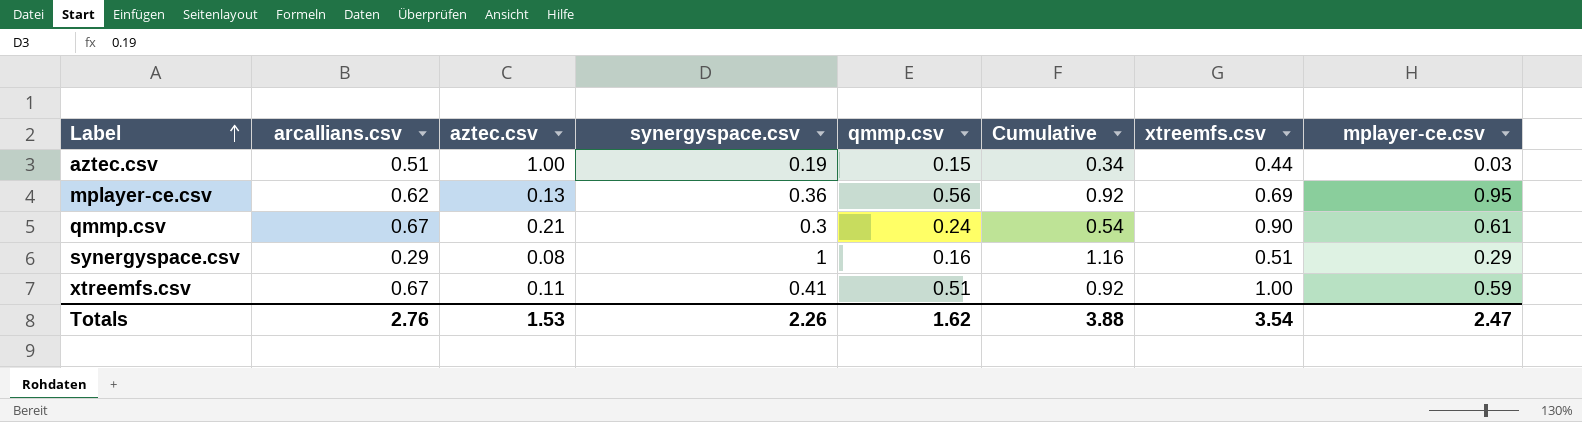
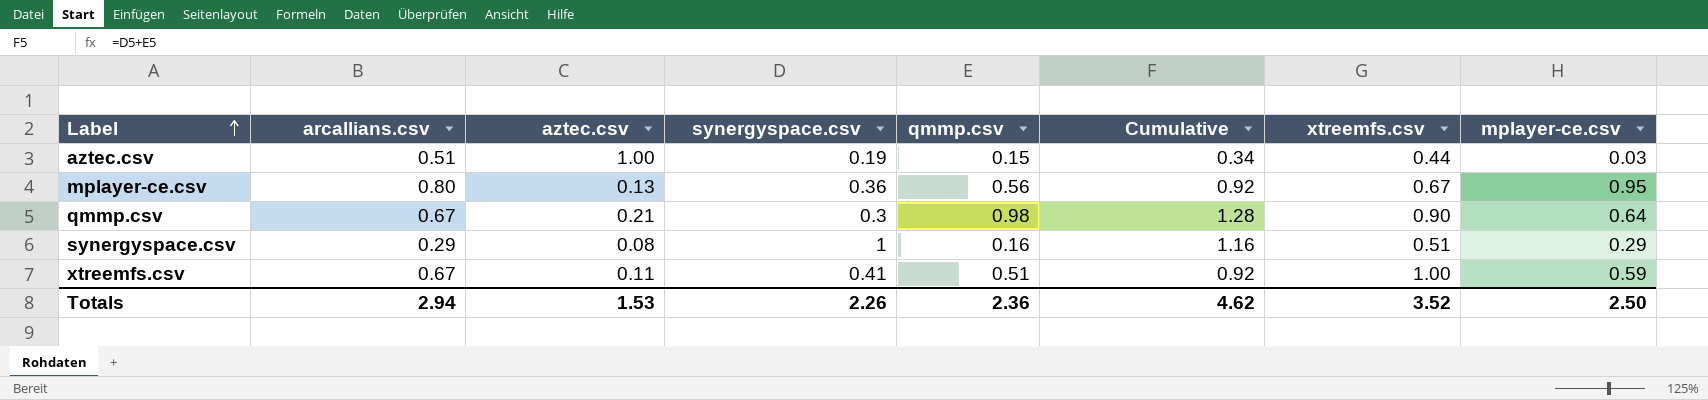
mplayer-ce.csv | arcallians.csv: 0.62 -> 0.80
mplayer-ce.csv | xtreemfs.csv: 0.69 -> 0.67
qmmp.csv | qmmp.csv: 0.24 -> 0.98
qmmp.csv | Cumulative: 0.54 -> 1.28
qmmp.csv | mplayer-ce.csv: 0.61 -> 0.64
Totals | arcallians.csv: 2.76 -> 2.94
Totals | qmmp.csv: 1.62 -> 2.36
Totals | Cumulative: 3.88 -> 4.62
Totals | xtreemfs.csv: 3.54 -> 3.52
Totals | mplayer-ce.csv: 2.47 -> 2.50

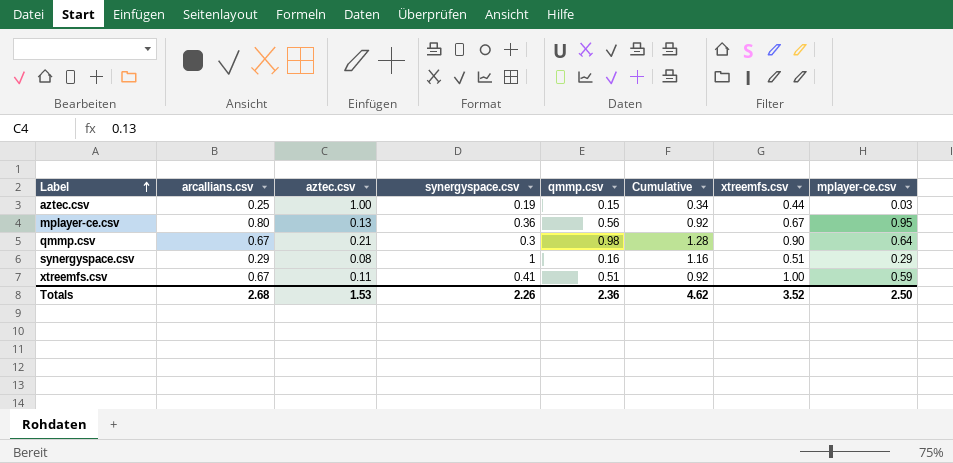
aztec.csv | arcallians.csv: 0.51 -> 0.25
Totals | arcallians.csv: 2.94 -> 2.68

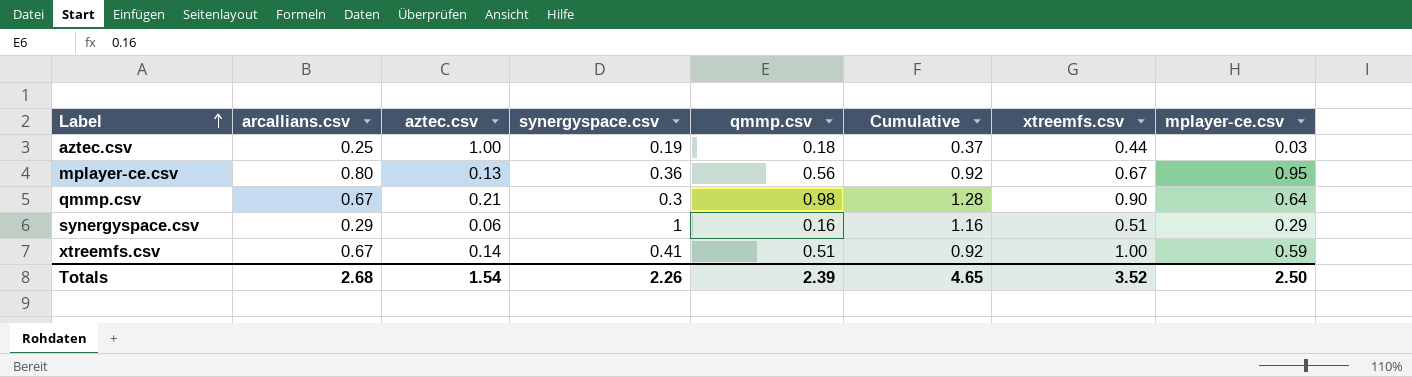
aztec.csv | qmmp.csv: 0.15 -> 0.18
aztec.csv | Cumulative: 0.34 -> 0.37
synergyspace.csv | aztec.csv: 0.08 -> 0.06
xtreemfs.csv | aztec.csv: 0.11 -> 0.14
Totals | aztec.csv: 1.53 -> 1.54
Totals | qmmp.csv: 2.36 -> 2.39
Totals | Cumulative: 4.62 -> 4.65

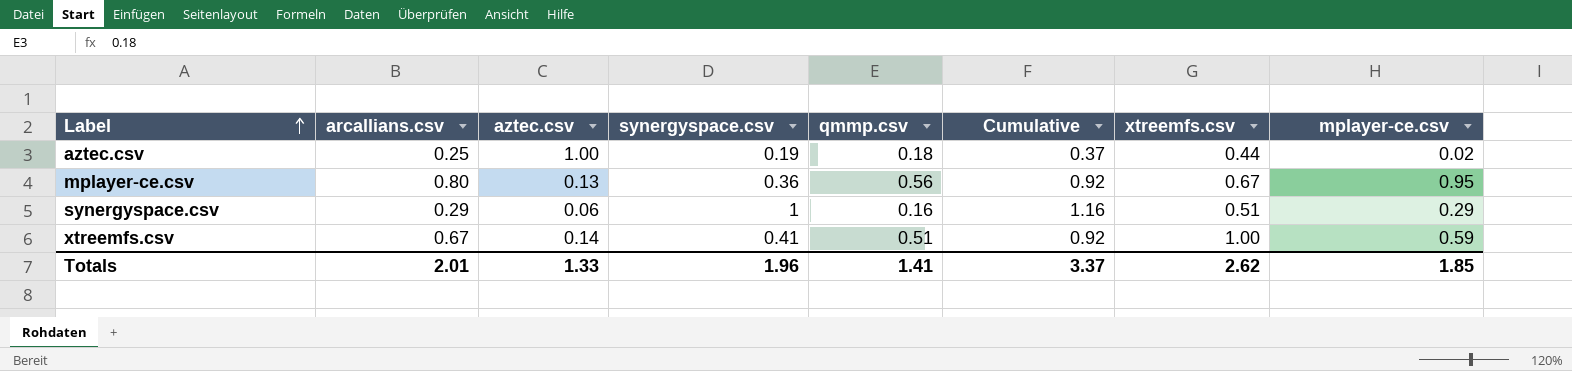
row qmmp.csv: 0.67 | 0.21 | 0.3 | 0.98 | 1.28 | 0.90 | 0.64 -> none
aztec.csv | mplayer-ce.csv: 0.03 -> 0.02
Totals | arcallians.csv: 2.68 -> 2.01
Totals | aztec.csv: 1.54 -> 1.33
Totals | synergyspace.csv: 2.26 -> 1.96
Totals | qmmp.csv: 2.39 -> 1.41
Totals | Cumulative: 4.65 -> 3.37
Totals | xtreemfs.csv: 3.52 -> 2.62
Totals | mplayer-ce.csv: 2.50 -> 1.85

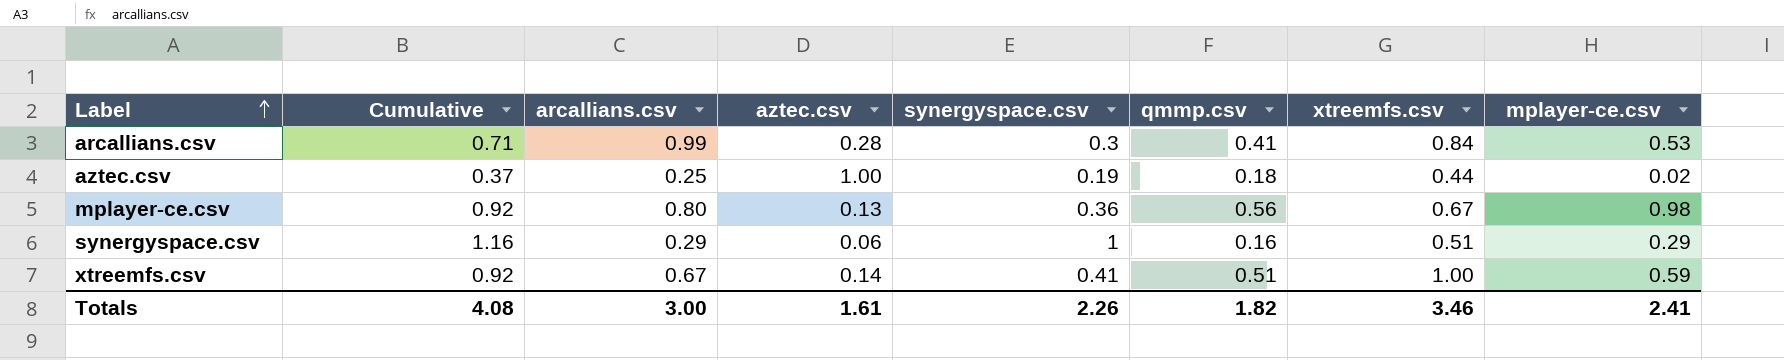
column Cumulative | position: 6 -> 2
row arcallians.csv: none -> 0.71 | 0.99 | 0.28 | 0.3 | 0.41 | 0.84 | 0.53
mplayer-ce.csv | mplayer-ce.csv: 0.95 -> 0.98
Totals | Cumulative: 3.37 -> 4.08
Totals | arcallians.csv: 2.01 -> 3.00
Totals | aztec.csv: 1.33 -> 1.61
Totals | synergyspace.csv: 1.96 -> 2.26
Totals | qmmp.csv: 1.41 -> 1.82
Totals | xtreemfs.csv: 2.62 -> 3.46
Totals | mplayer-ce.csv: 1.85 -> 2.41

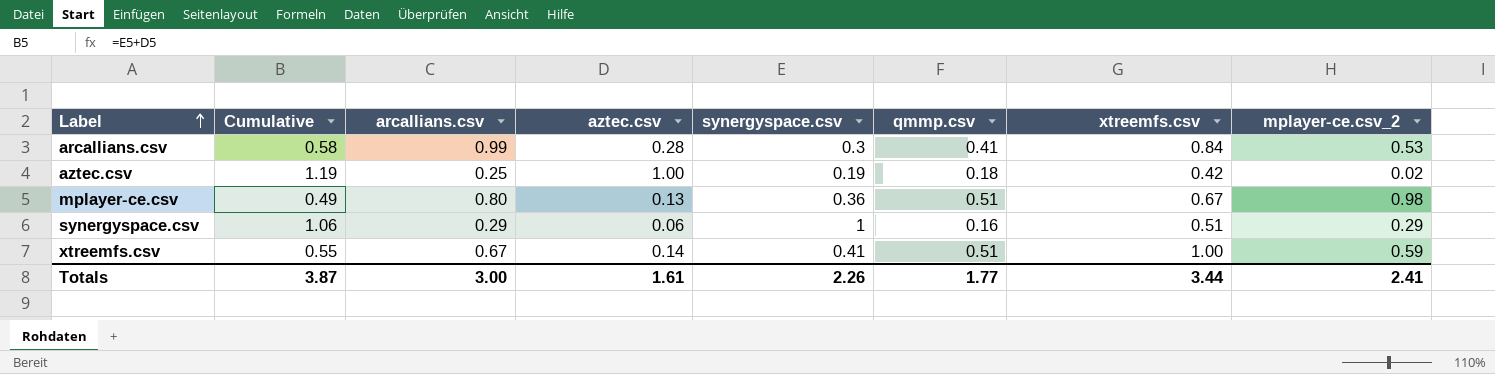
column Cumulative | formula: [synergyspace.csv] + [qmmp.csv] -> [aztec.csv] + [synergyspace.csv]
column name: mplayer-ce.csv -> mplayer-ce.csv_2
aztec.csv | xtreemfs.csv: 0.44 -> 0.42
mplayer-ce.csv | qmmp.csv: 0.56 -> 0.51
Totals | Cumulative: 4.08 -> 3.87
Totals | qmmp.csv: 1.82 -> 1.77
Totals | xtreemfs.csv: 3.46 -> 3.44

